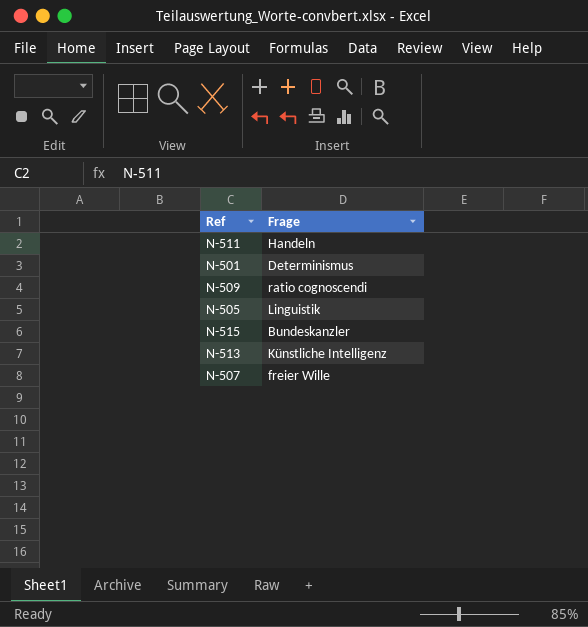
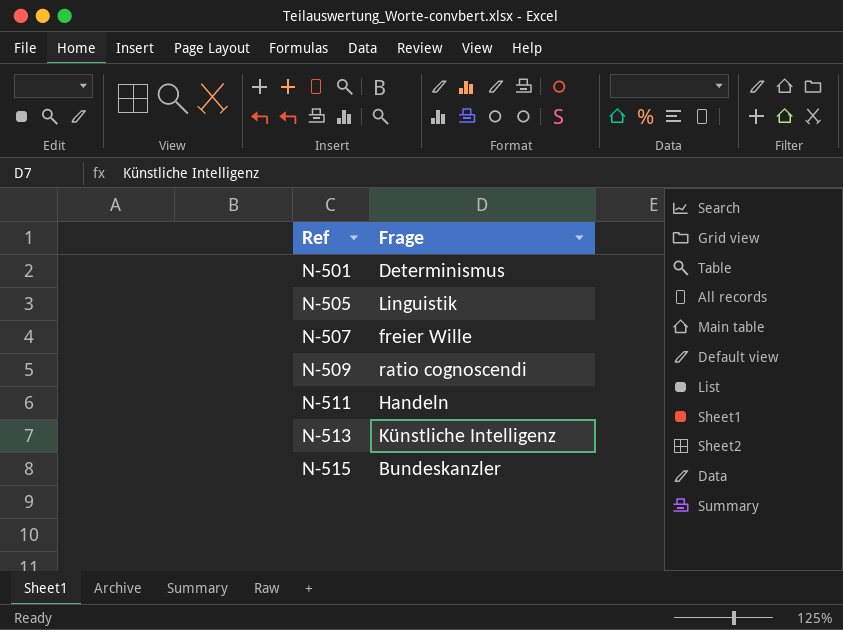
row order: none -> Ref ascending

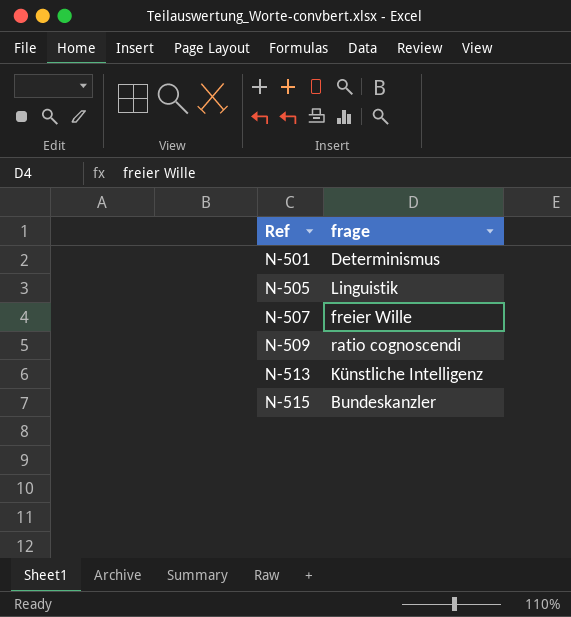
column name: Frage -> frage
row N-511: Handeln -> none

